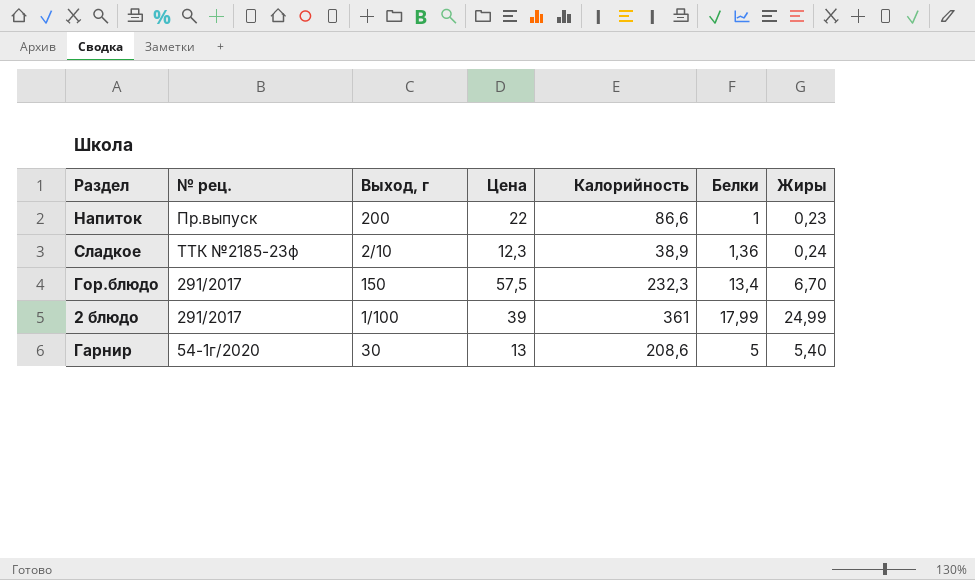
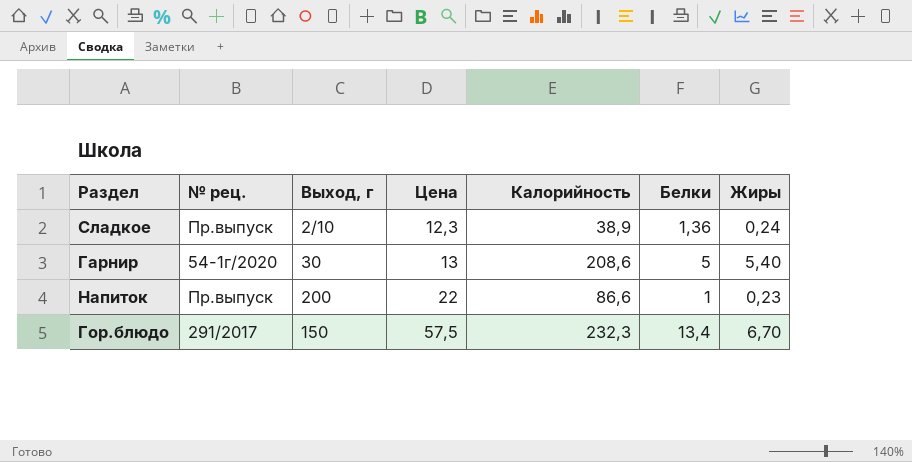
row order: none -> Цена ascending
row 2 блюдо: 291/2017 | 1/100 | 39 | 361 | 17,99 | 24,99 -> none
Сладкое | № рец.: ТТК №2185-23ф -> Пр.выпуск

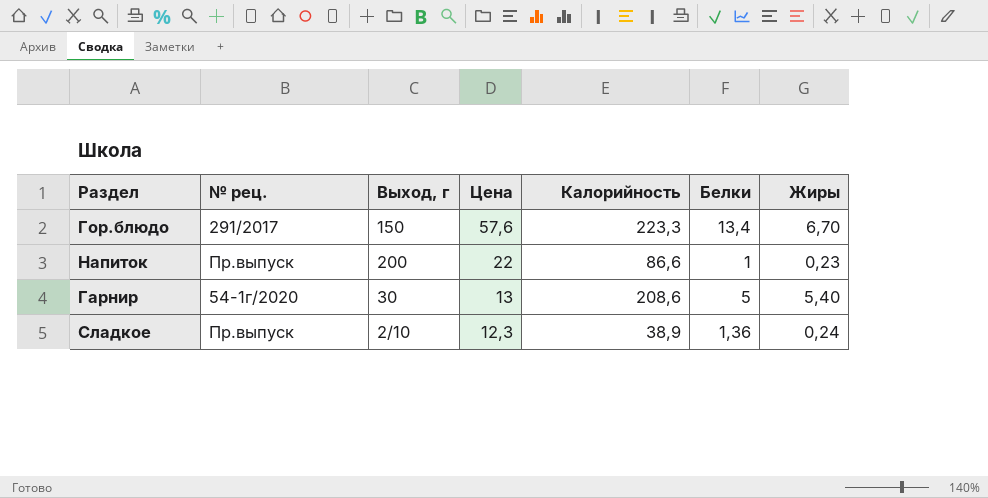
row order: Цена ascending -> Цена descending
Гор.блюдо | Цена: 57,5 -> 57,6
Гор.блюдо | Калорийность: 232,3 -> 223,3

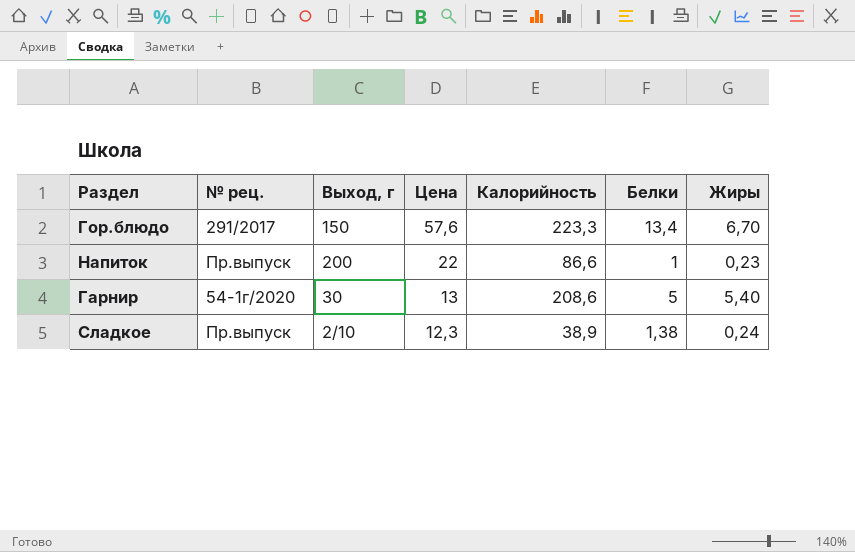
Сладкое | Белки: 1,36 -> 1,38

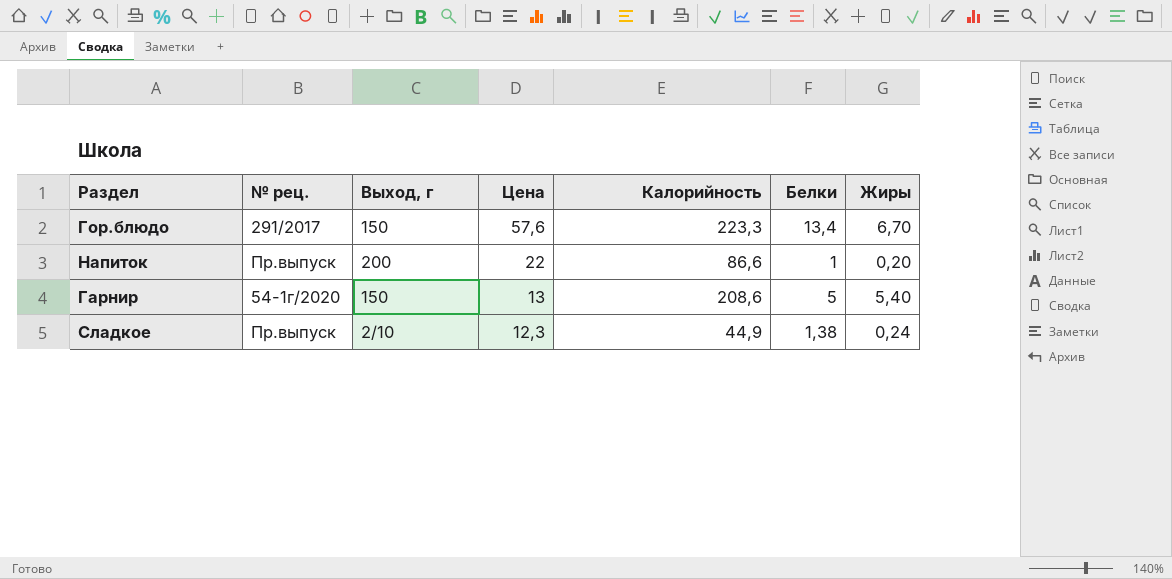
Напиток | Жиры: 0,23 -> 0,20
Гарнир | Выход, г: 30 -> 150
Сладкое | Калорийность: 38,9 -> 44,9

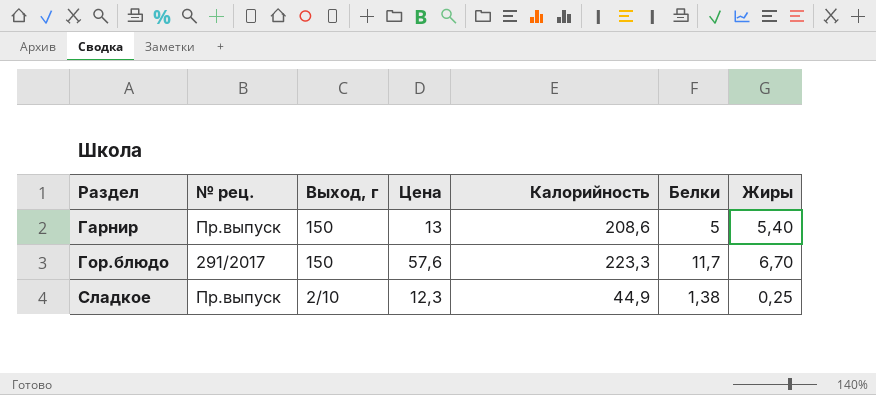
row order: Цена descending -> Раздел ascending
row Напиток: Пр.выпуск | 200 | 22 | 86,6 | 1 | 0,20 -> none
Гарнир | № рец.: 54-1г/2020 -> Пр.выпуск
Гор.блюдо | Белки: 13,4 -> 11,7
Сладкое | Жиры: 0,24 -> 0,25

